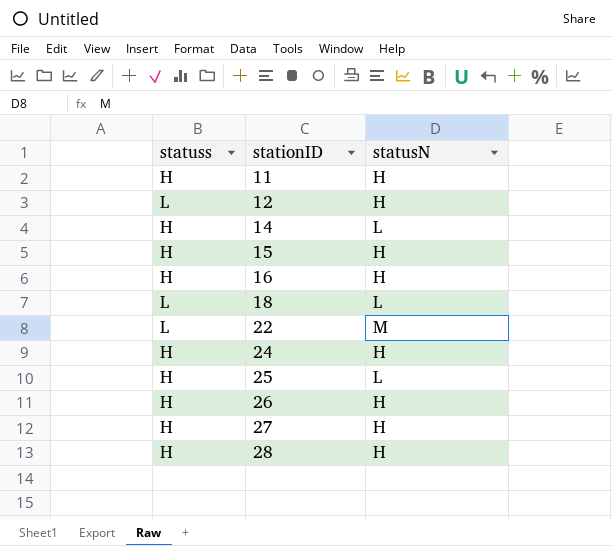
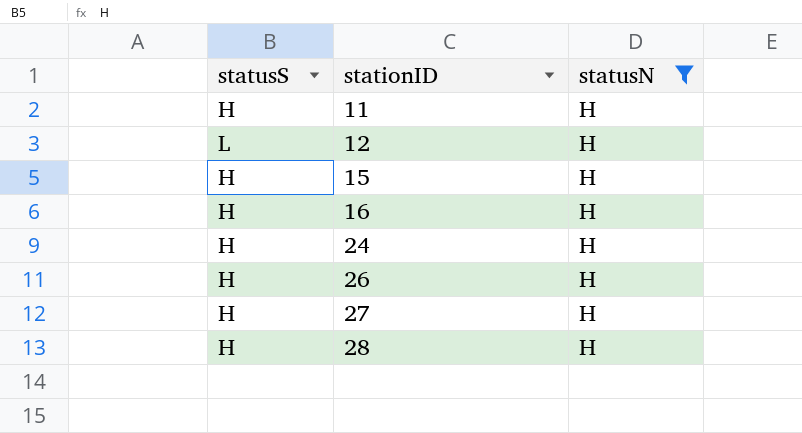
filter: none -> statusN = H
column name: statuss -> statusS

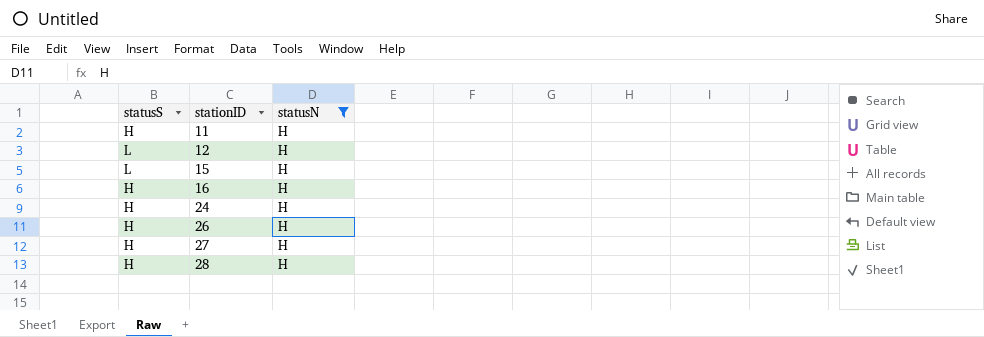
15 | statusS: H -> L

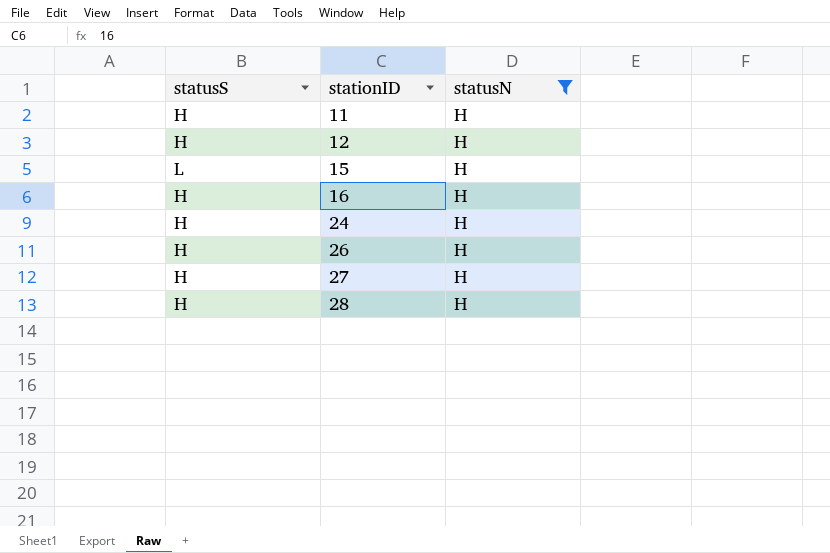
12 | statusS: L -> H

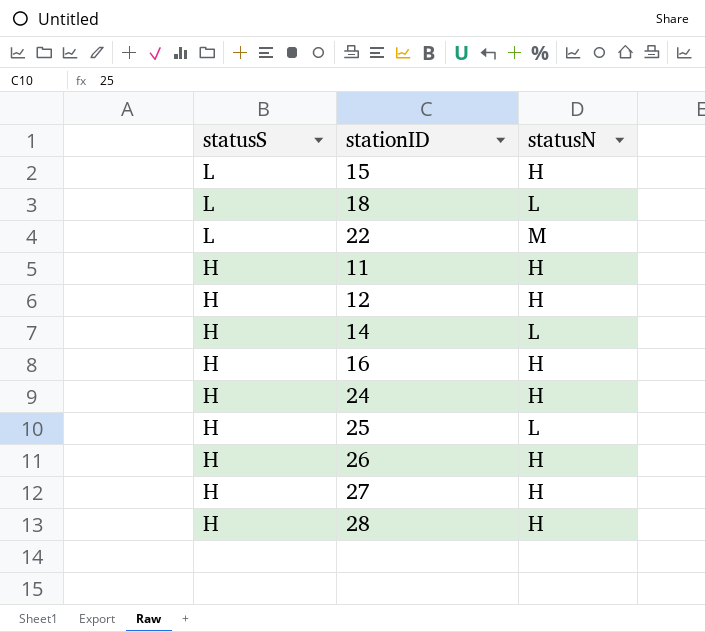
filter: statusN = H -> none
row order: stationID ascending -> statusS descending

